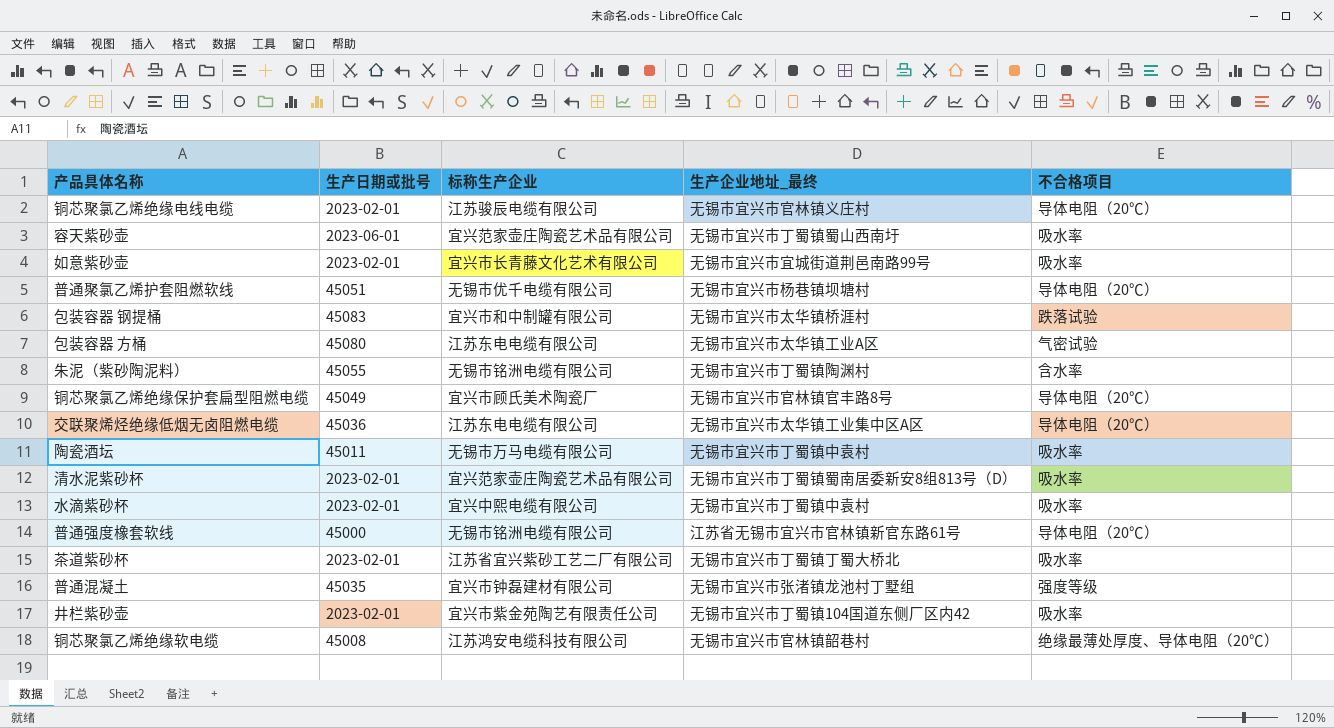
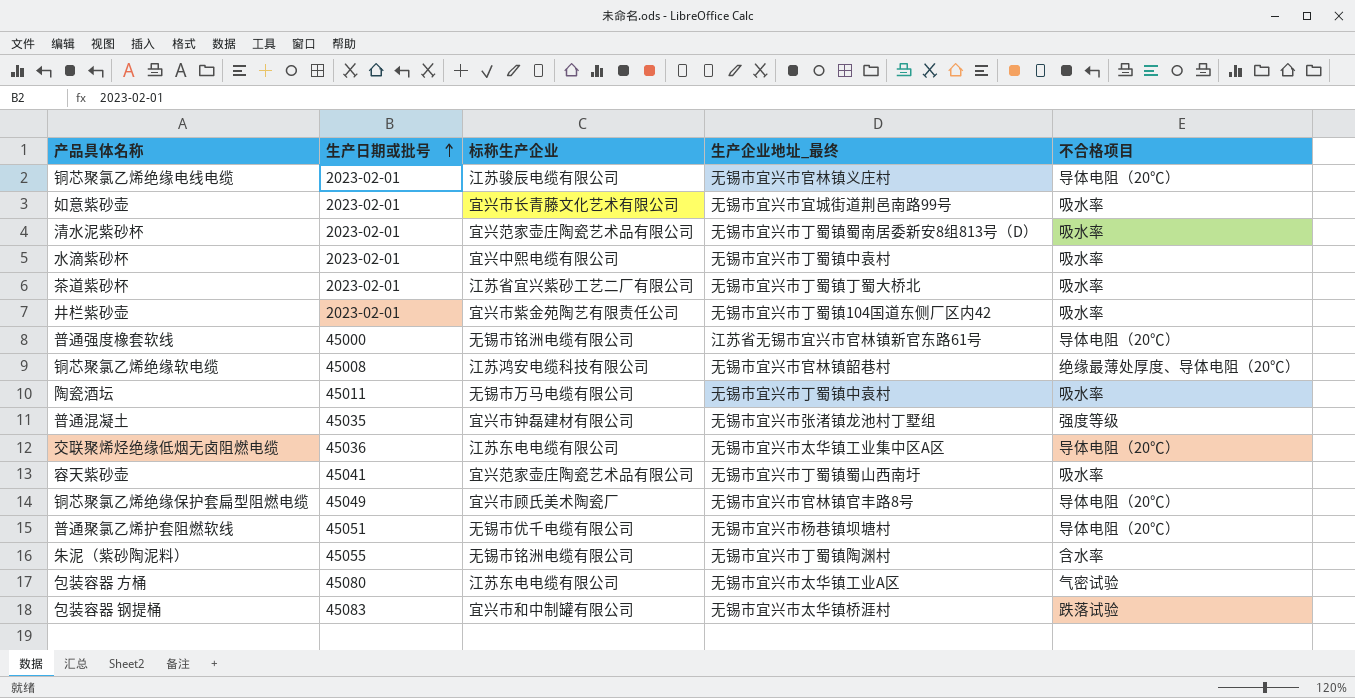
row order: none -> 生产日期或批号 ascending
容天紫砂壶 | 生产日期或批号: 2023-06-01 -> 45041

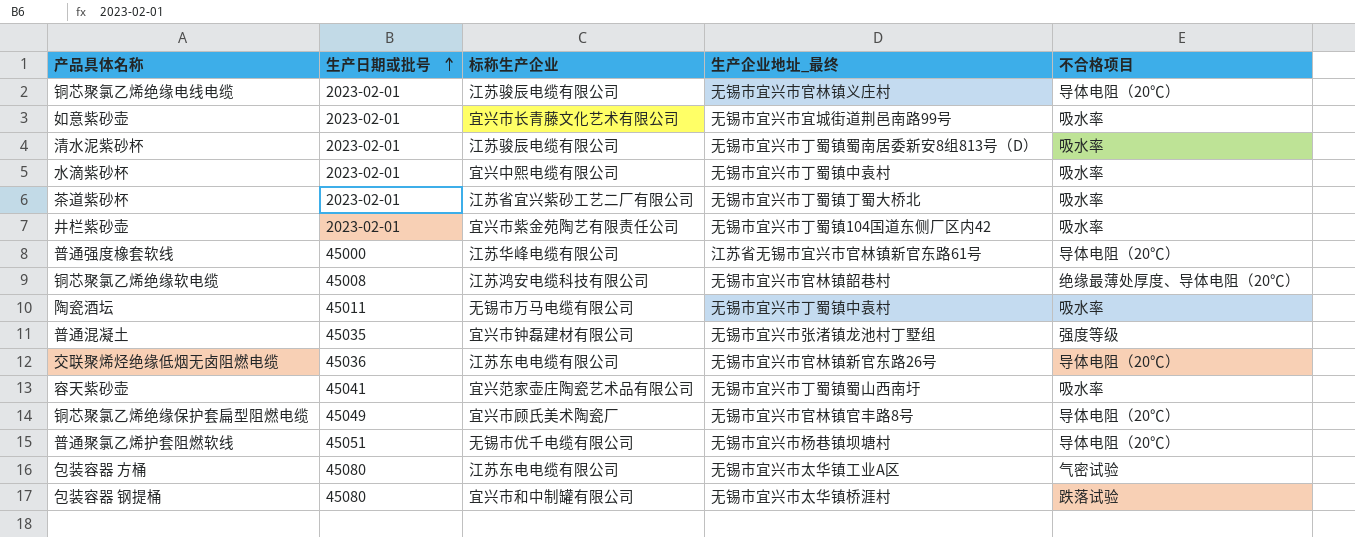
row 朱泥（紫砂陶泥料）: 45055 | 无锡市铭洲电缆有限公司 | 无锡市宜兴市丁蜀镇陶渊村 | 含水率 -> none
清水泥紫砂杯 | 标称生产企业: 宜兴范家壶庄陶瓷艺术品有限公司 -> 江苏骏辰电缆有限公司
普通强度橡套软线 | 标称生产企业: 无锡市铭洲电缆有限公司 -> 江苏华峰电缆有限公司
交联聚烯烃绝缘低烟无卤阻燃电缆 | 生产企业地址_最终: 无锡市宜兴市太华镇工业集中区A区 -> 无锡市宜兴市官林镇新官东路26号
包装容器 钢提桶 | 生产日期或批号: 45083 -> 45080

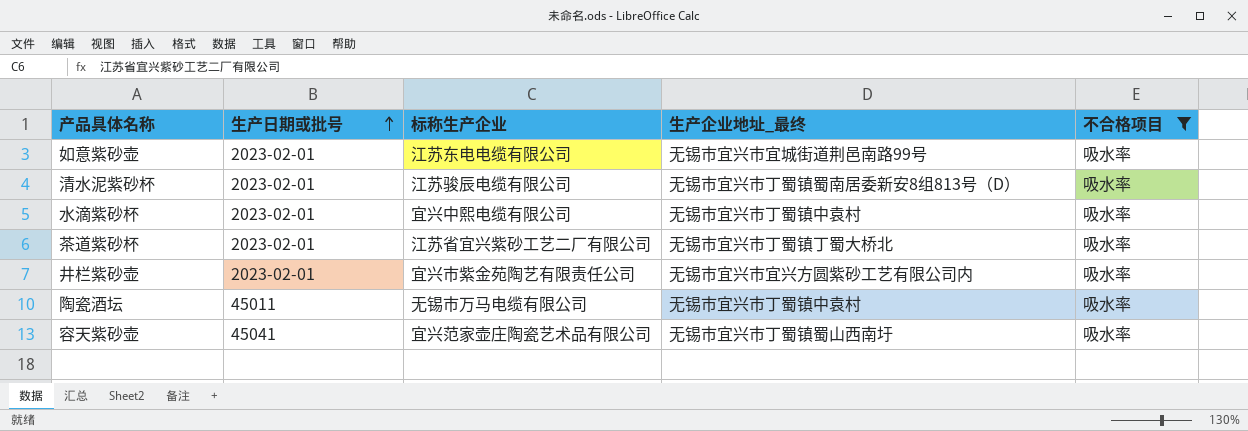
filter: none -> 不合格项目 = 吸水率
如意紫砂壶 | 标称生产企业: 宜兴市长青藤文化艺术有限公司 -> 江苏东电电缆有限公司
井栏紫砂壶 | 生产企业地址_最终: 无锡市宜兴市丁蜀镇104国道东侧厂区内42 -> 无锡市宜兴市宜兴方圆紫砂工艺有限公司内

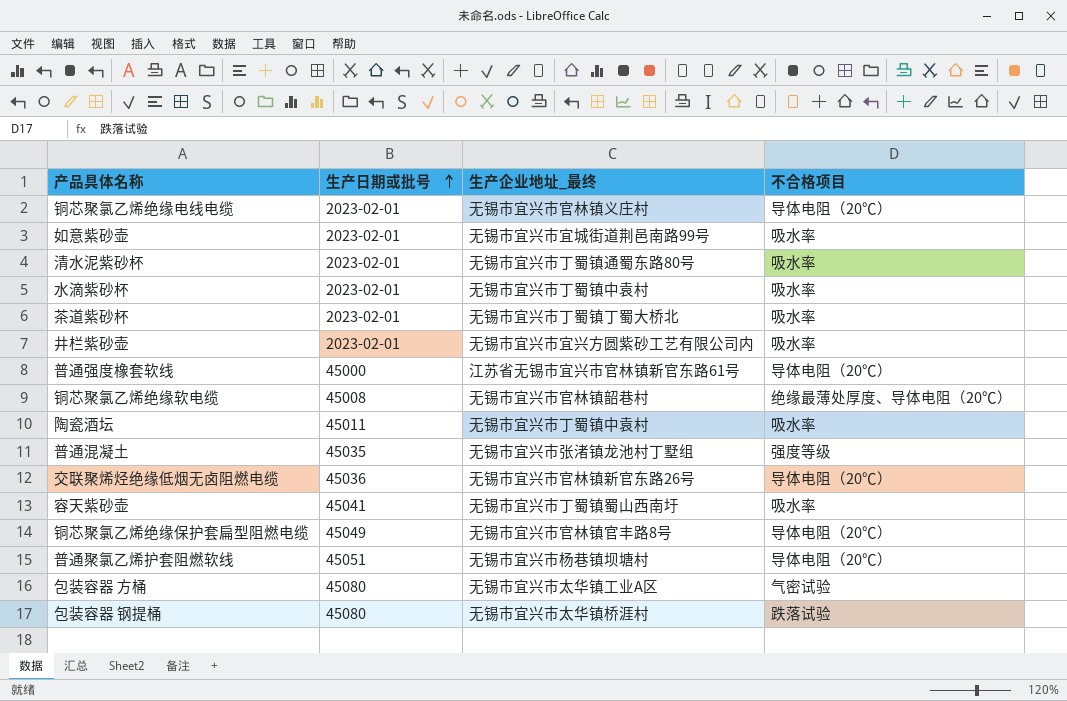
filter: 不合格项目 = 吸水率 -> none
column 标称生产企业 | position: 3 -> none
清水泥紫砂杯 | 生产企业地址_最终: 无锡市宜兴市丁蜀镇蜀南居委新安8组813号（D） -> 无锡市宜兴市丁蜀镇通蜀东路80号

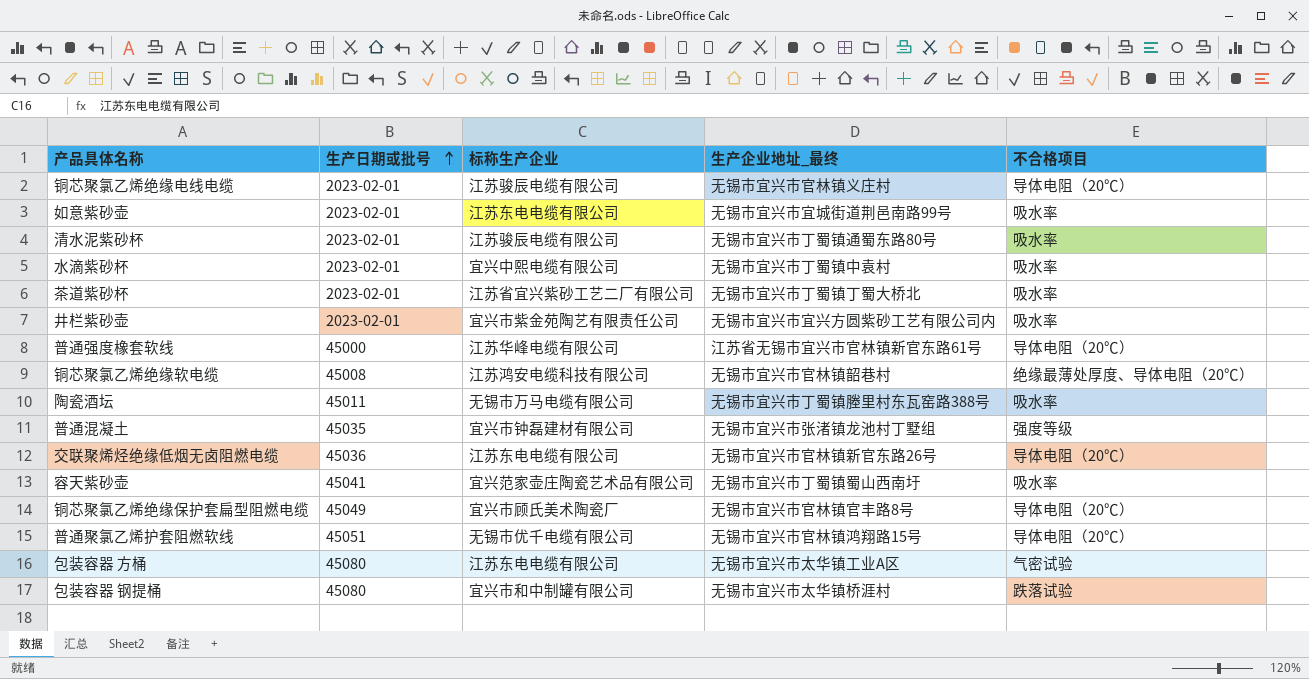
column 标称生产企业 | position: none -> 3
陶瓷酒坛 | 生产企业地址_最终: 无锡市宜兴市丁蜀镇中袁村 -> 无锡市宜兴市丁蜀镇塍里村东瓦窑路388号
普通聚氯乙烯护套阻燃软线 | 生产企业地址_最终: 无锡市宜兴市杨巷镇坝塘村 -> 无锡市宜兴市官林镇鸿翔路15号

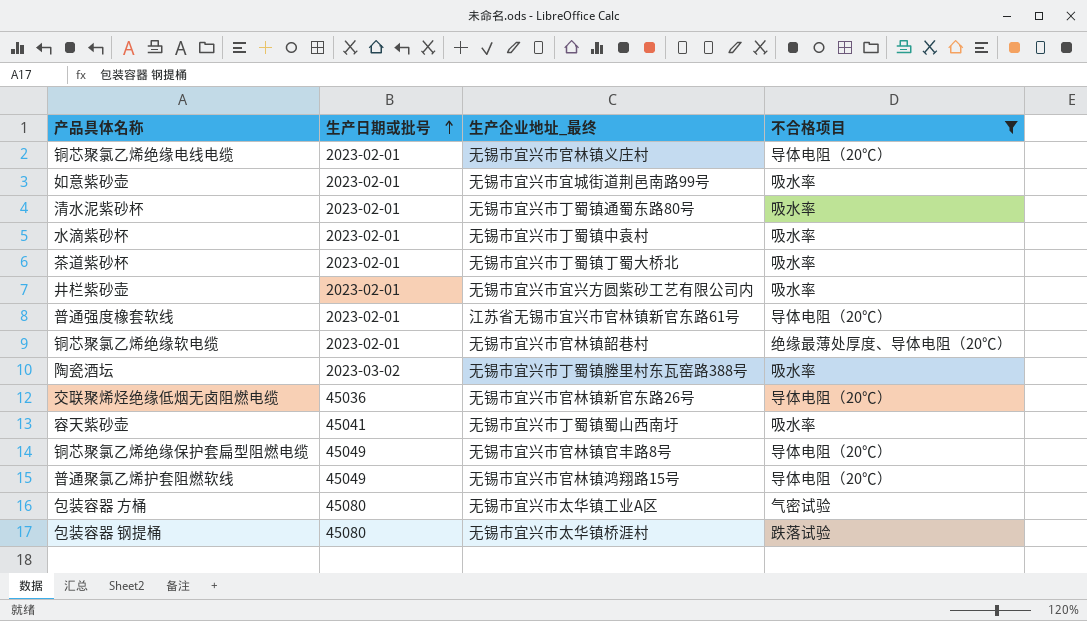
filter: none -> 不合格项目 != 强度等级
column 标称生产企业 | position: 3 -> none
普通强度橡套软线 | 生产日期或批号: 45000 -> 2023-02-01
铜芯聚氯乙烯绝缘软电缆 | 生产日期或批号: 45008 -> 2023-02-01
陶瓷酒坛 | 生产日期或批号: 45011 -> 2023-03-02
普通聚氯乙烯护套阻燃软线 | 生产日期或批号: 45051 -> 45049

